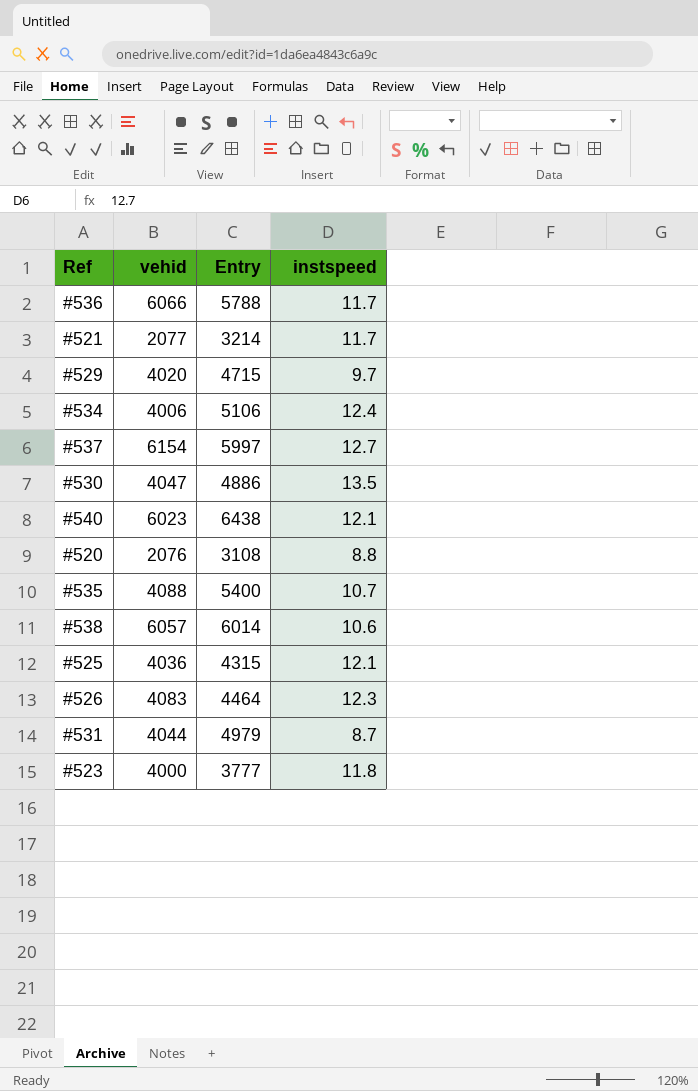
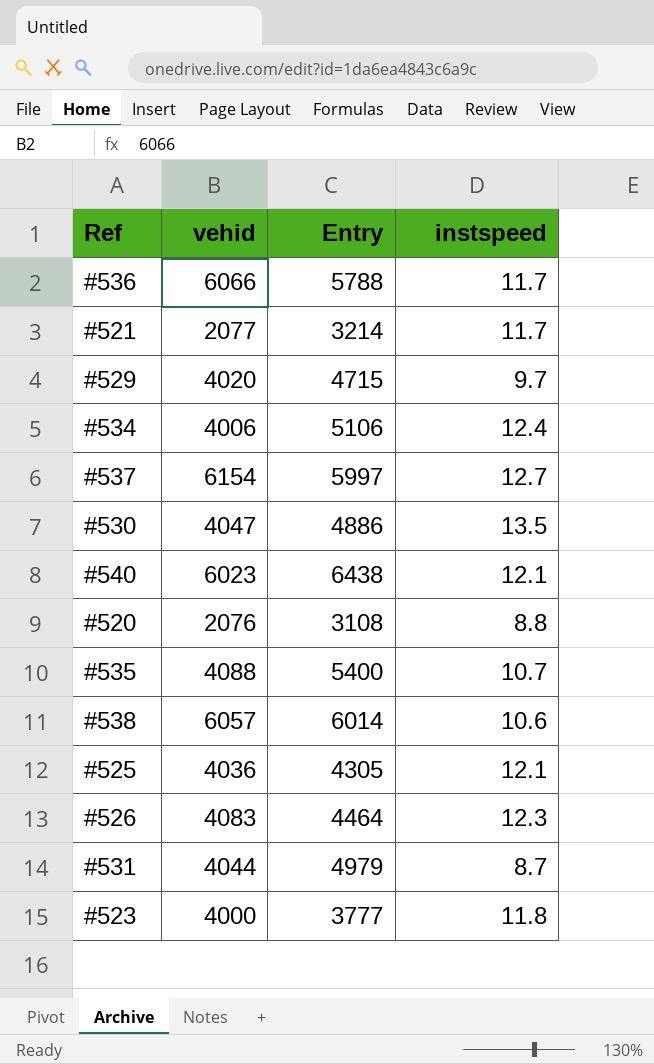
#525 | Entry: 4315 -> 4305

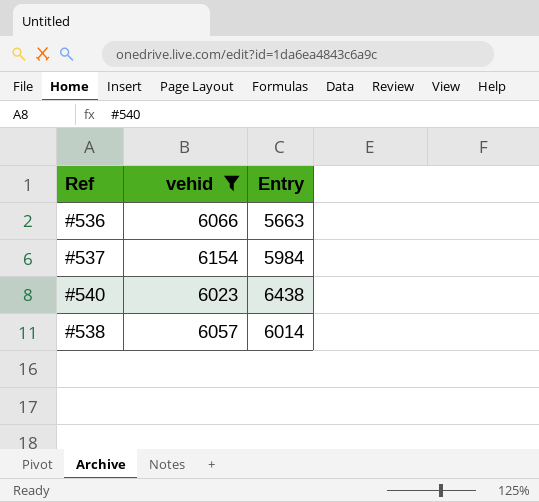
filter: none -> vehid >= 6023
column instspeed | position: 4 -> none
#536 | Entry: 5788 -> 5663
#537 | Entry: 5997 -> 5984

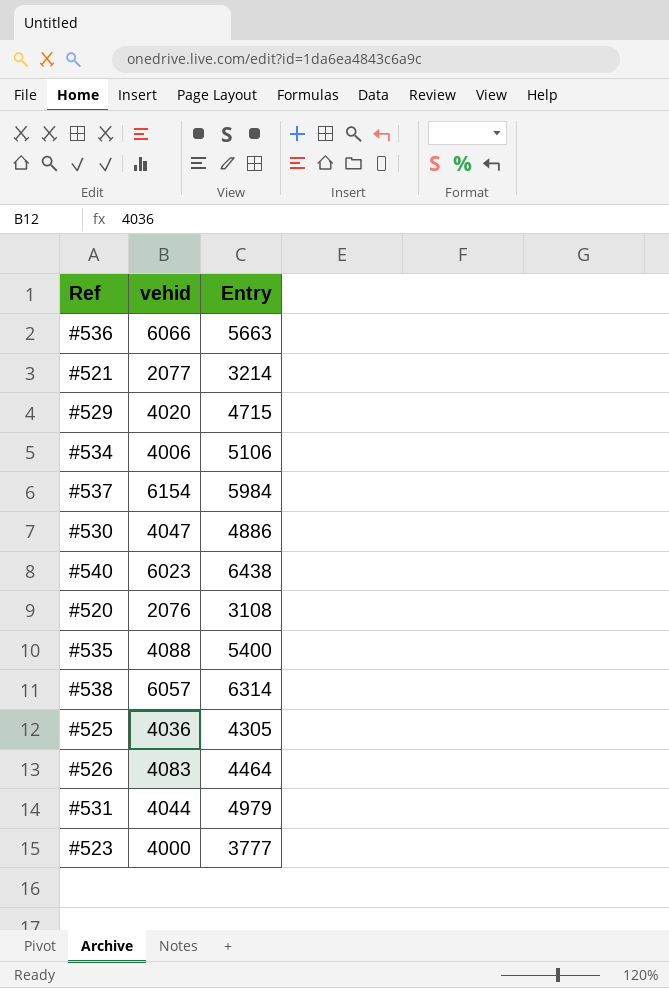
filter: vehid >= 6023 -> none
#538 | Entry: 6014 -> 6314

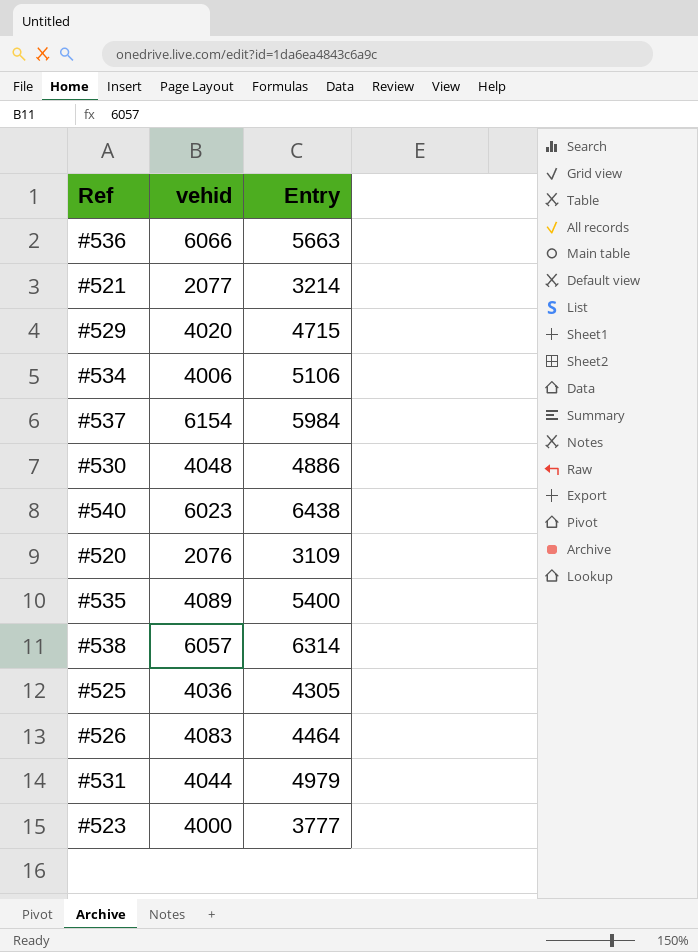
#530 | vehid: 4047 -> 4048
#520 | Entry: 3108 -> 3109
#535 | vehid: 4088 -> 4089

